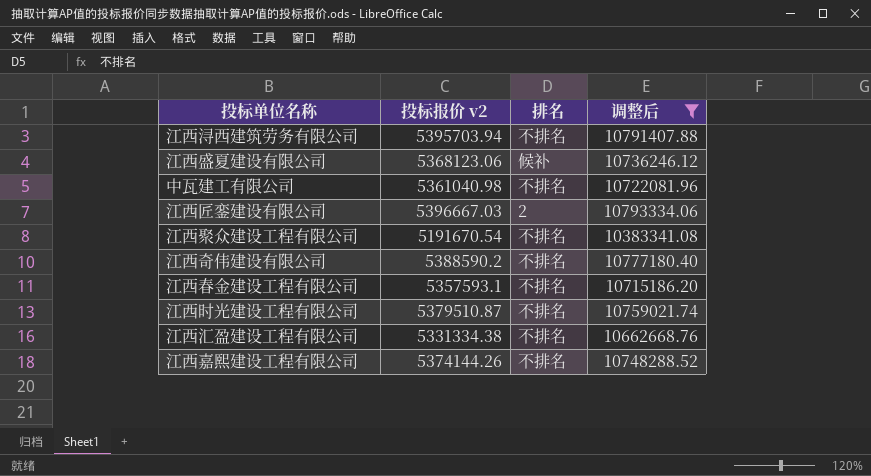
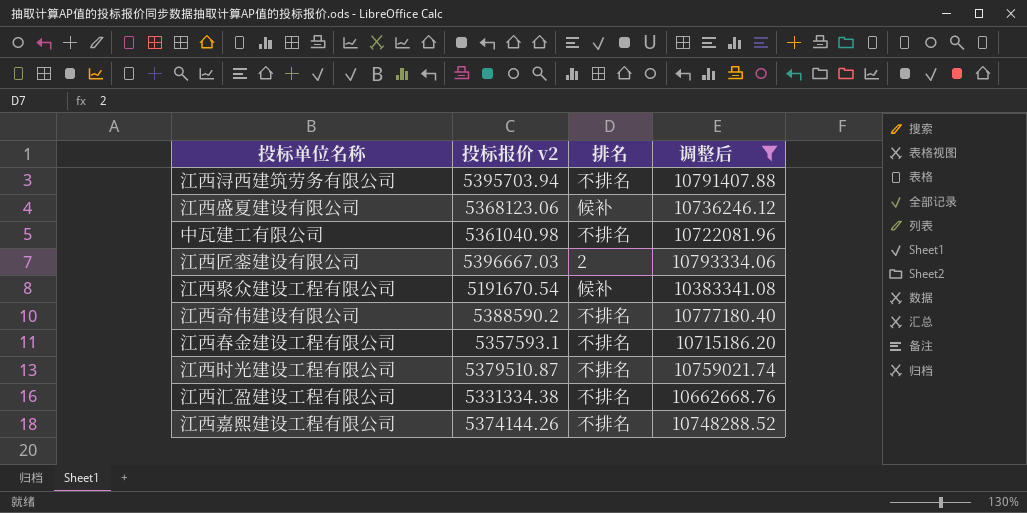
江西聚众建设工程有限公司 | 排名: 不排名 -> 候补

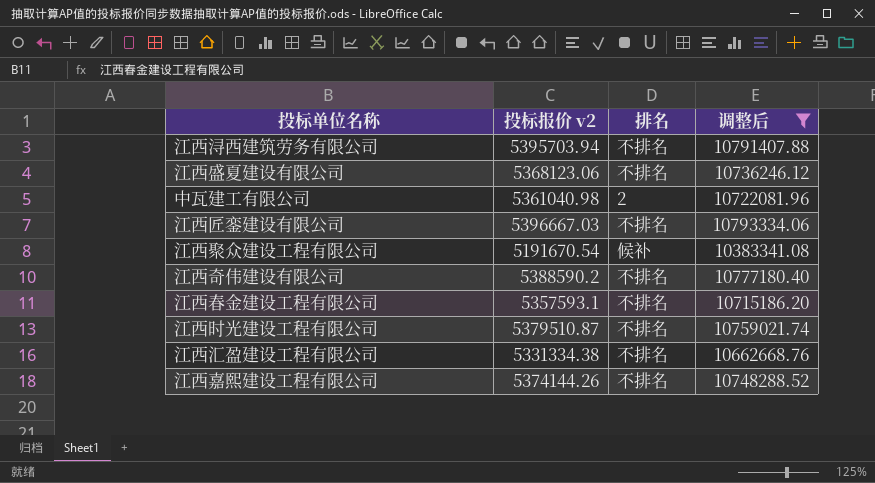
江西盛夏建设有限公司 | 排名: 候补 -> 不排名
中瓦建工有限公司 | 排名: 不排名 -> 2
江西匠銮建设有限公司 | 排名: 2 -> 不排名

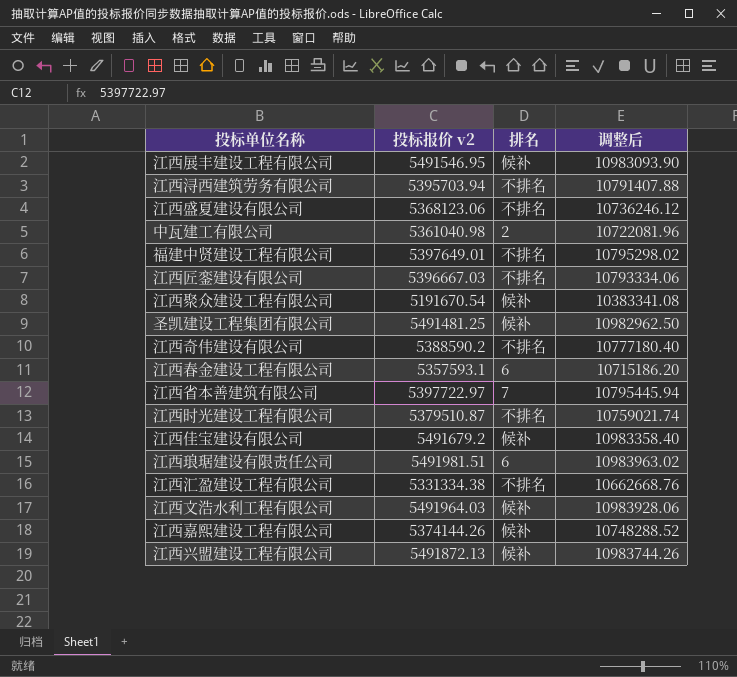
filter: 调整后 <= 10793334.06 -> none
江西春金建设工程有限公司 | 排名: 不排名 -> 6
江西嘉熙建设工程有限公司 | 排名: 不排名 -> 候补

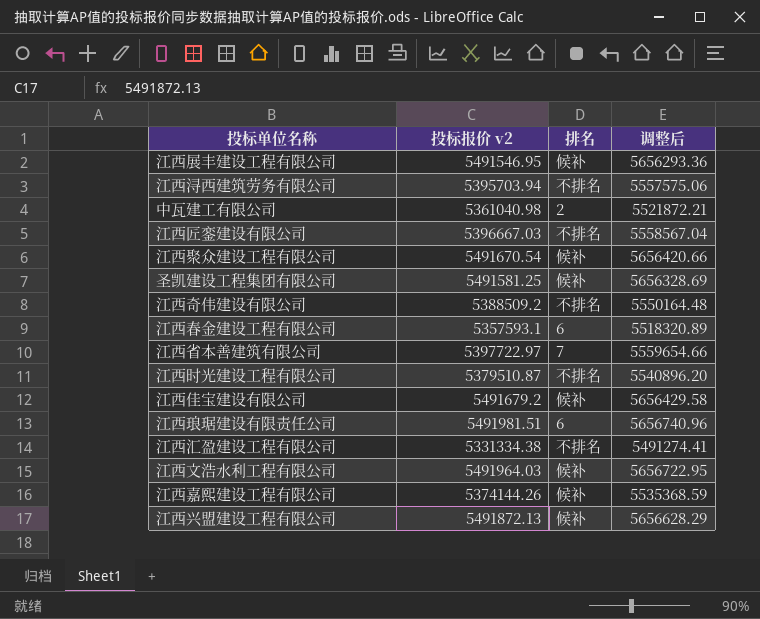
column 调整后 | formula: [投标报价 v2] * 2 -> [投标报价 v2] * 1.03
row 江西盛夏建设有限公司: 5368123.06 | 不排名 | 10736246.12 -> none
row 福建中贤建设工程有限公司: 5397649.01 | 不排名 | 10795298.02 -> none
江西聚众建设工程有限公司 | 投标报价 v2: 5191670.54 -> 5491670.54
圣凯建设工程集团有限公司 | 投标报价 v2: 5491481.25 -> 5491581.25
江西奇伟建设有限公司 | 投标报价 v2: 5388590.2 -> 5388509.2

